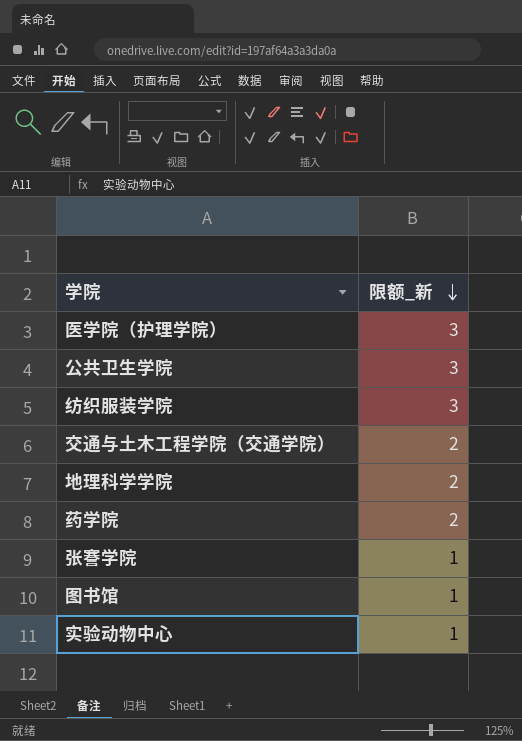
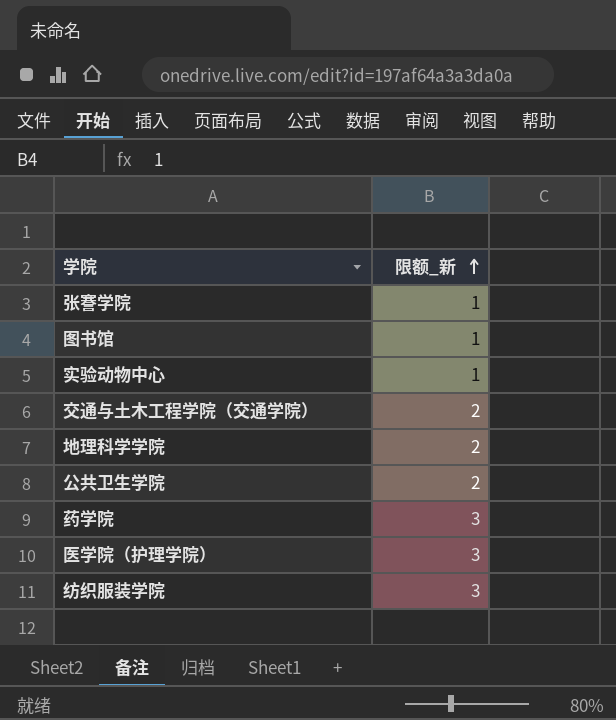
row order: 限额_新 descending -> 限额_新 ascending
公共卫生学院 | 限额_新: 3 -> 2
药学院 | 限额_新: 2 -> 3

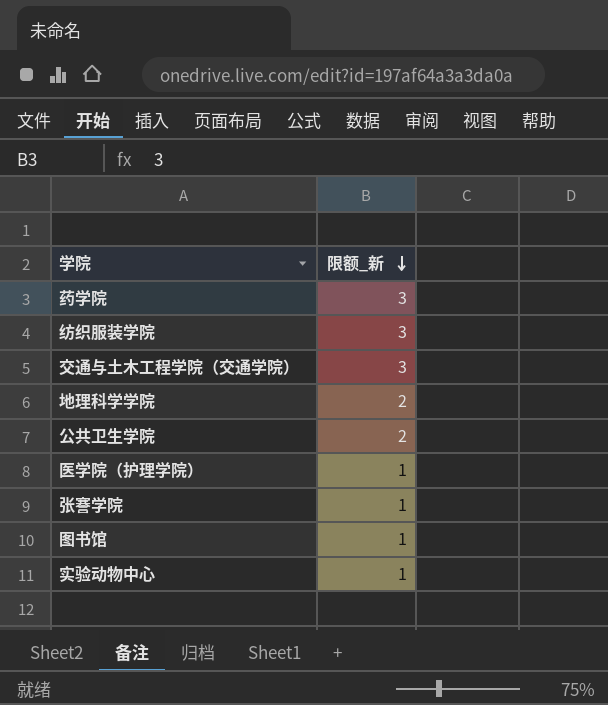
row order: 限额_新 ascending -> 限额_新 descending
交通与土木工程学院（交通学院） | 限额_新: 2 -> 3
医学院（护理学院） | 限额_新: 3 -> 1

